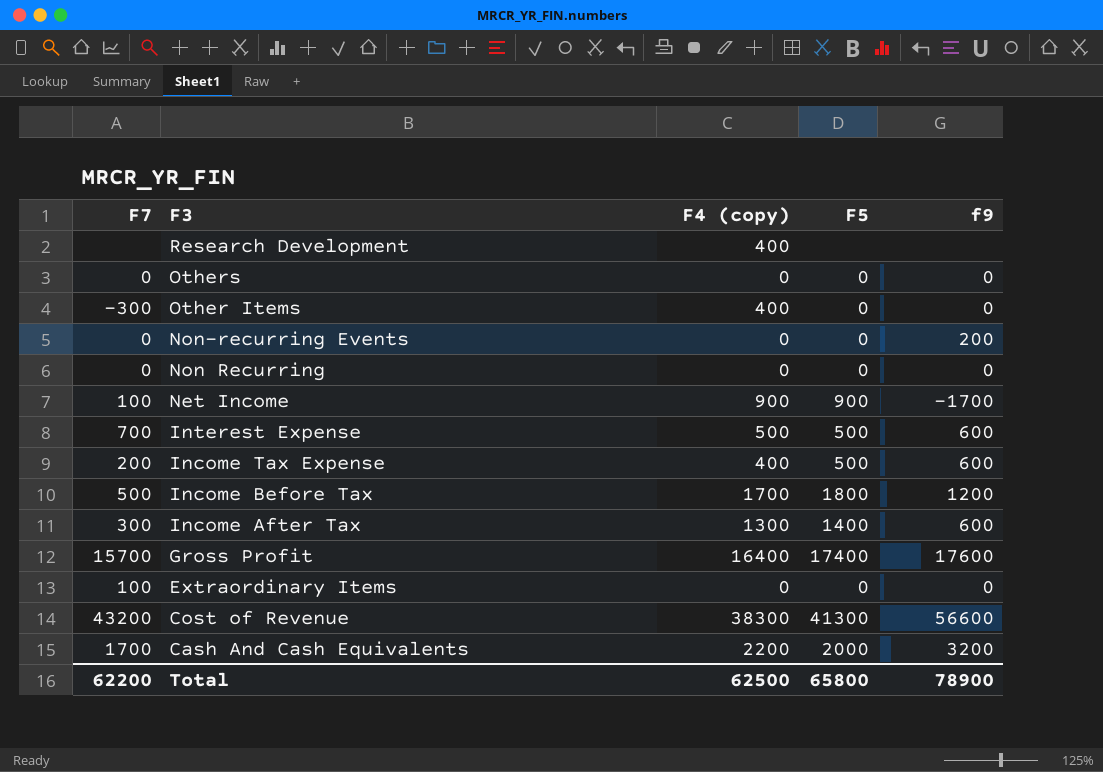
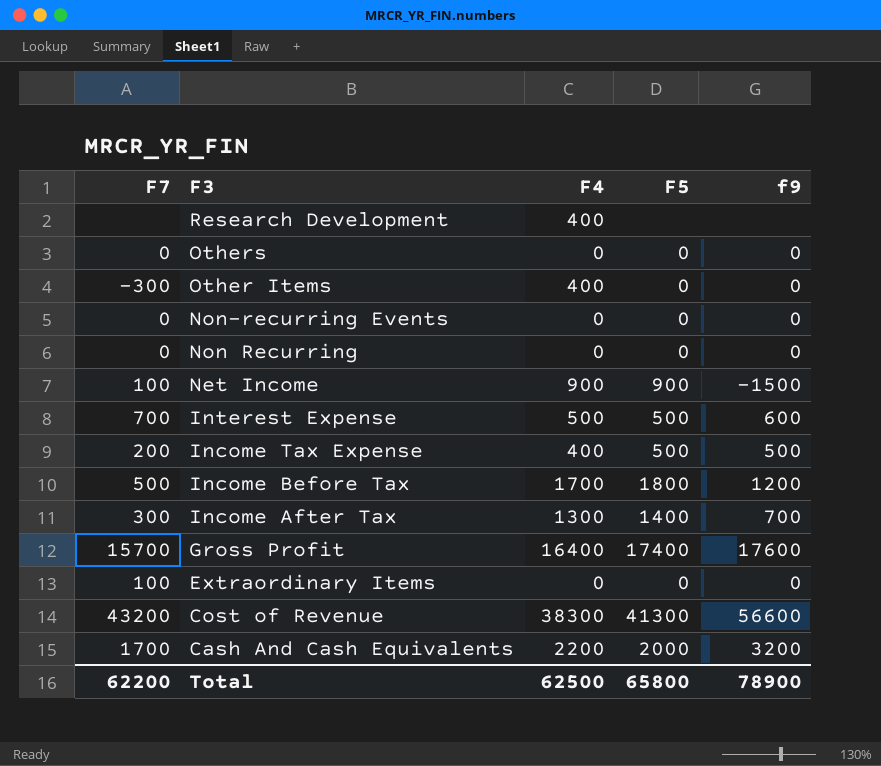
column name: F4 (copy) -> F4
Non-recurring Events | f9: 200 -> 0
Net Income | f9: -1700 -> -1500
Income Tax Expense | f9: 600 -> 500
Income After Tax | f9: 600 -> 700

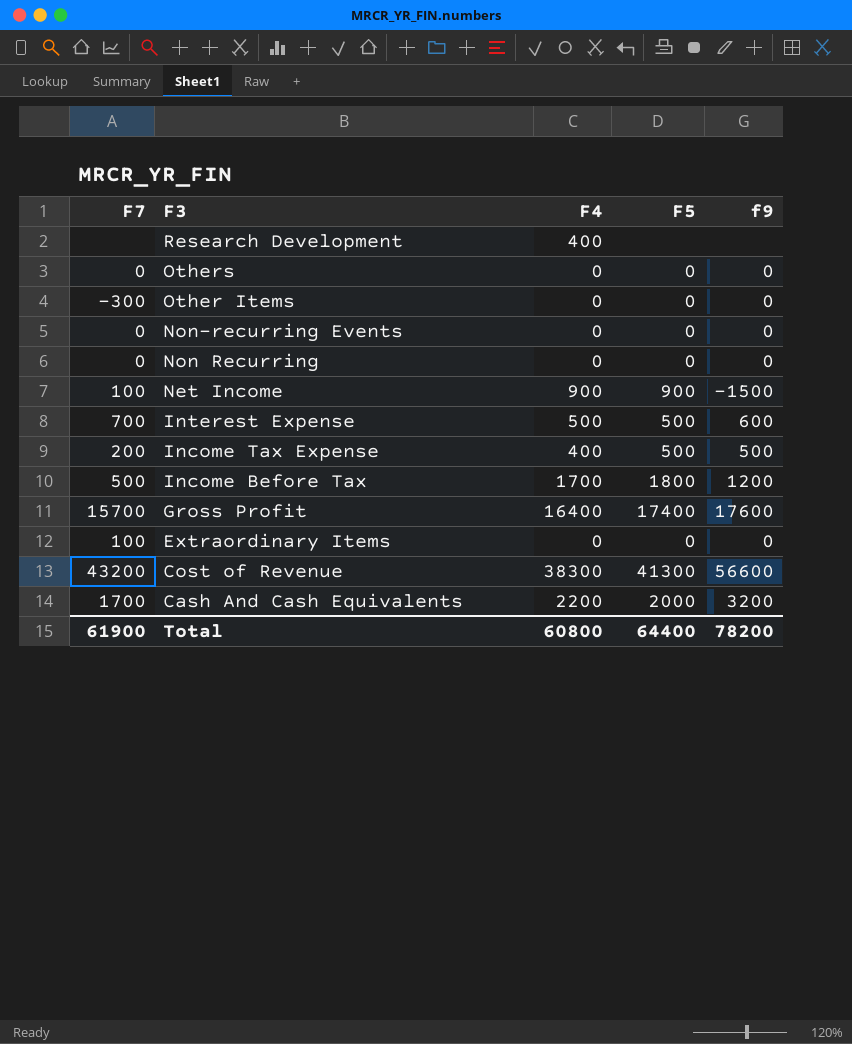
row Income After Tax: 300 | 1300 | 1400 | 700 -> none
Other Items | F4: 400 -> 0
Total | F7: 62200 -> 61900
Total | F4: 62500 -> 60800
Total | F5: 65800 -> 64400
Total | f9: 78900 -> 78200

